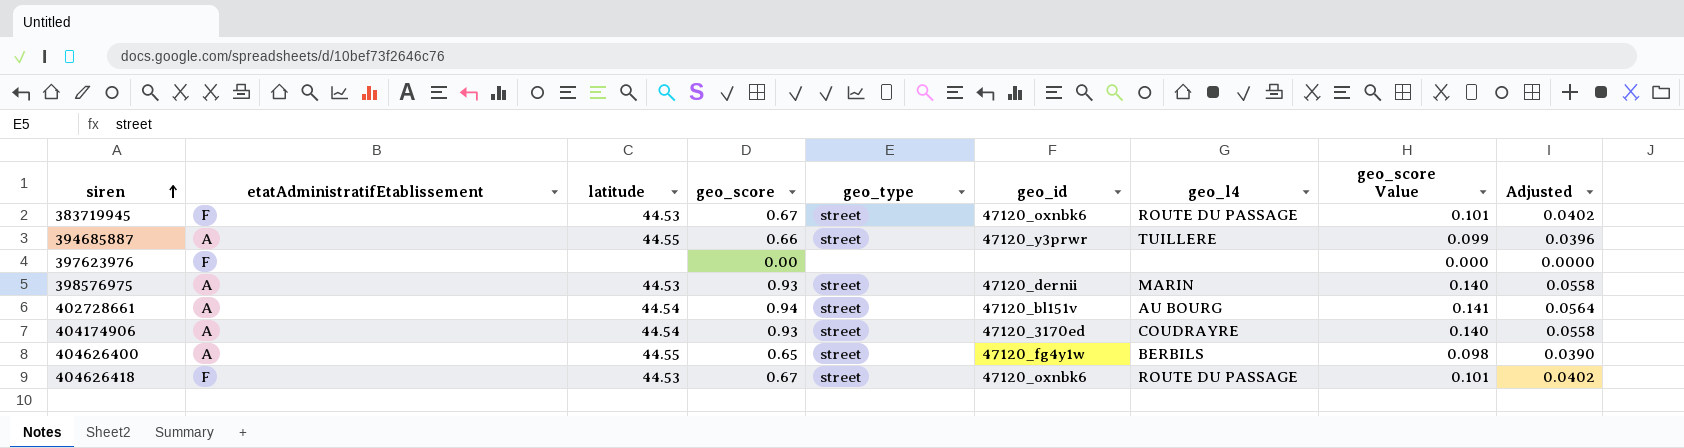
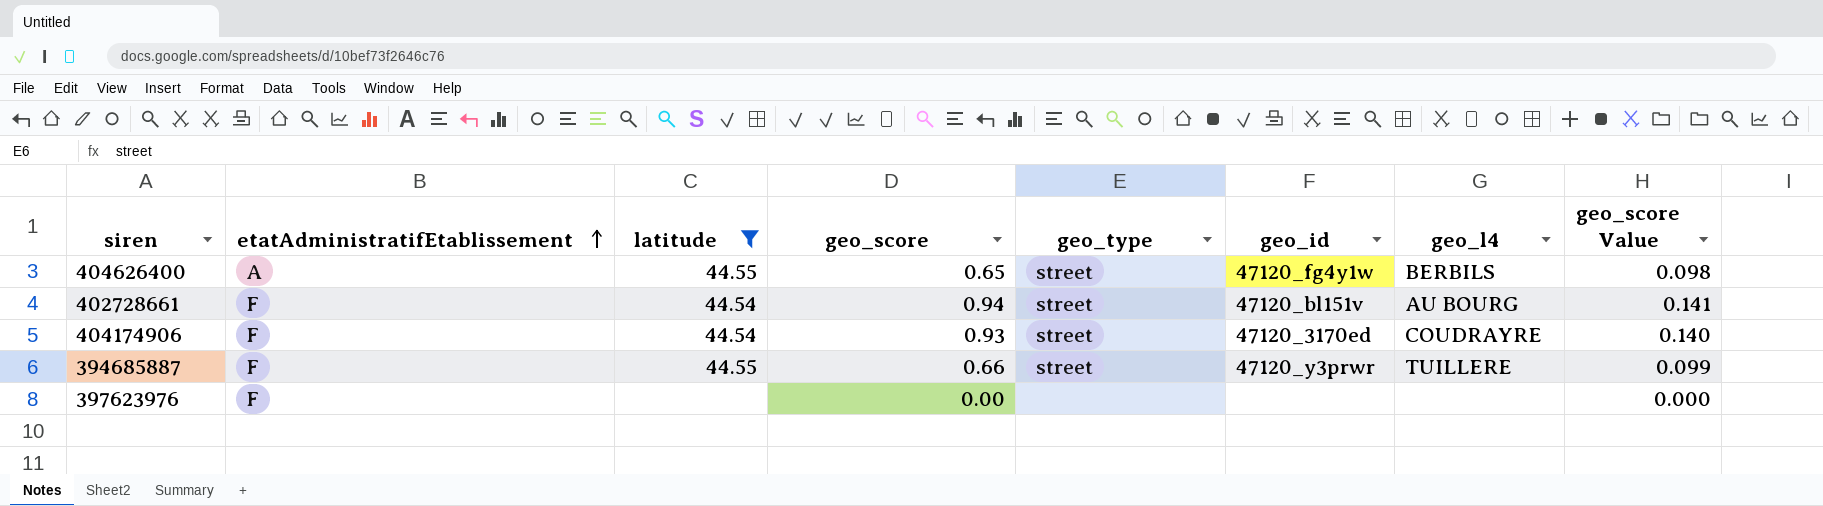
filter: none -> latitude != 44.53
row order: siren ascending -> etatAdministratifEtablissement ascending
column Adjusted | formula: [geo_score] * 0.06 -> none
402728661 | etatAdministratifEtablissement: A -> F
404174906 | etatAdministratifEtablissement: A -> F
394685887 | etatAdministratifEtablissement: A -> F

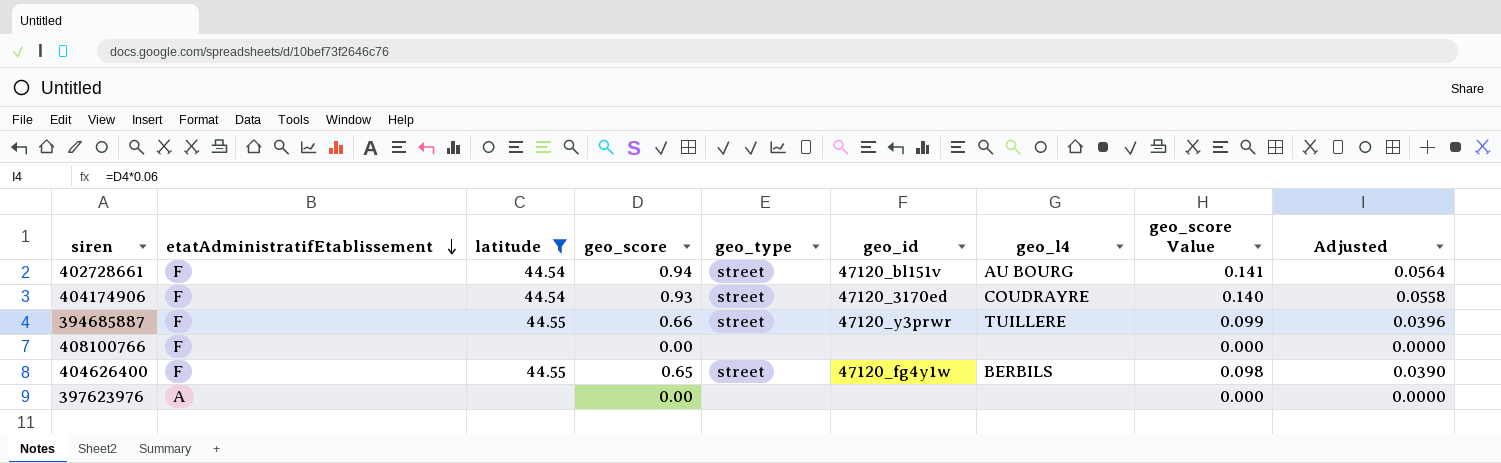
row order: etatAdministratifEtablissement ascending -> etatAdministratifEtablissement descending
column Adjusted | formula: none -> [geo_score] * 0.06
row 408100766: none -> F | none | 0.00 | none | none | none | 0.000 | 0.0000
404626400 | etatAdministratifEtablissement: A -> F
397623976 | etatAdministratifEtablissement: F -> A

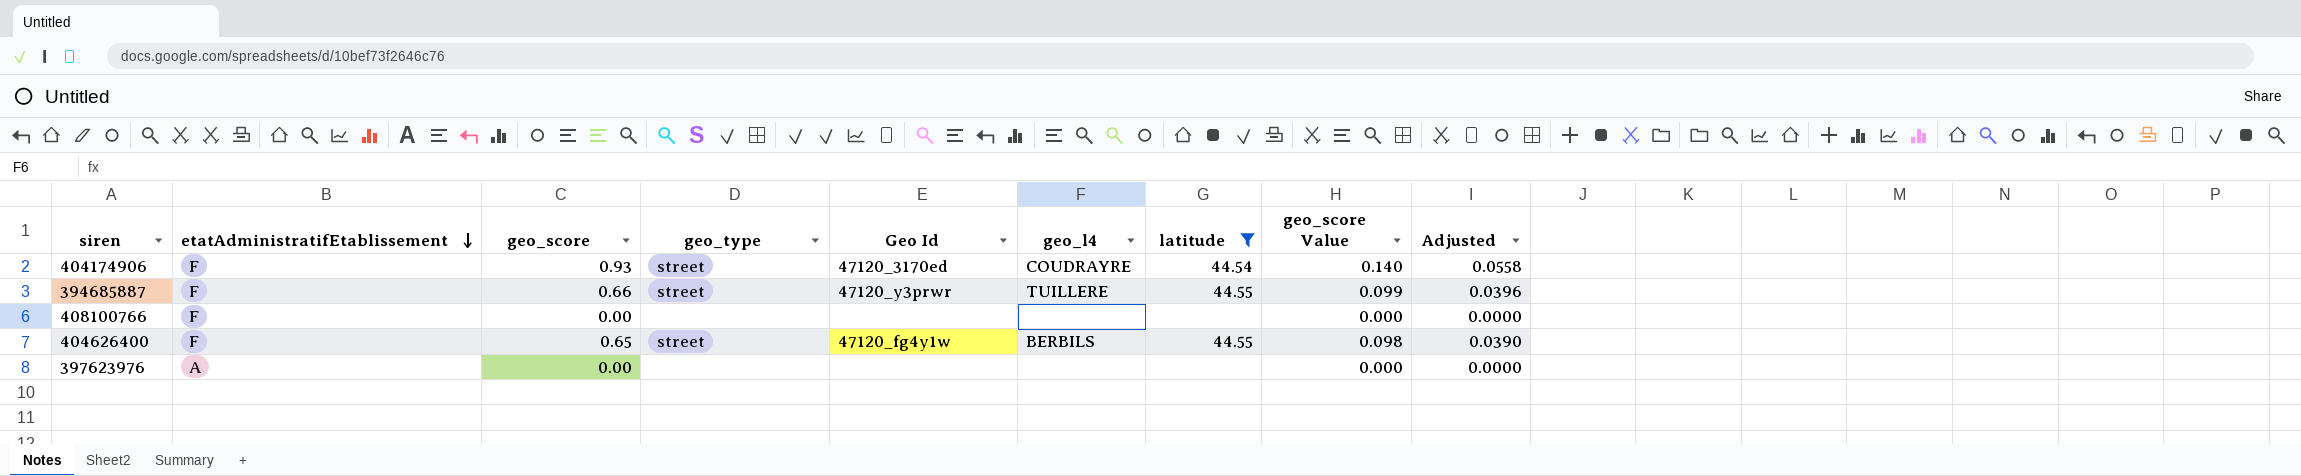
column name: geo_id -> Geo Id
column latitude | position: 3 -> 7
row 402728661: F | 44.54 | 0.94 | street | 47120_bl151v | AU BOURG | 0.141 | 0.0564 -> none

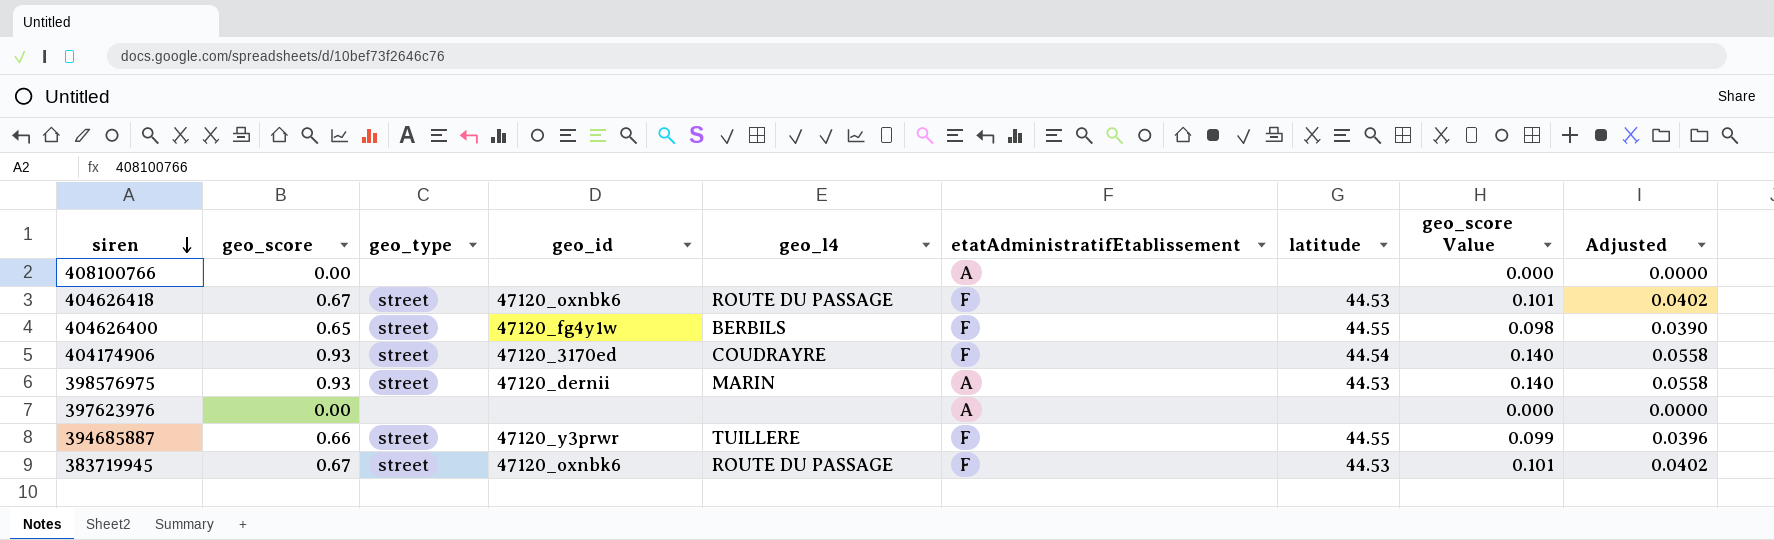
filter: latitude != 44.53 -> none
row order: etatAdministratifEtablissement descending -> siren descending
column name: Geo Id -> geo_id
column etatAdministratifEtablissement | position: 2 -> 6
408100766 | etatAdministratifEtablissement: F -> A

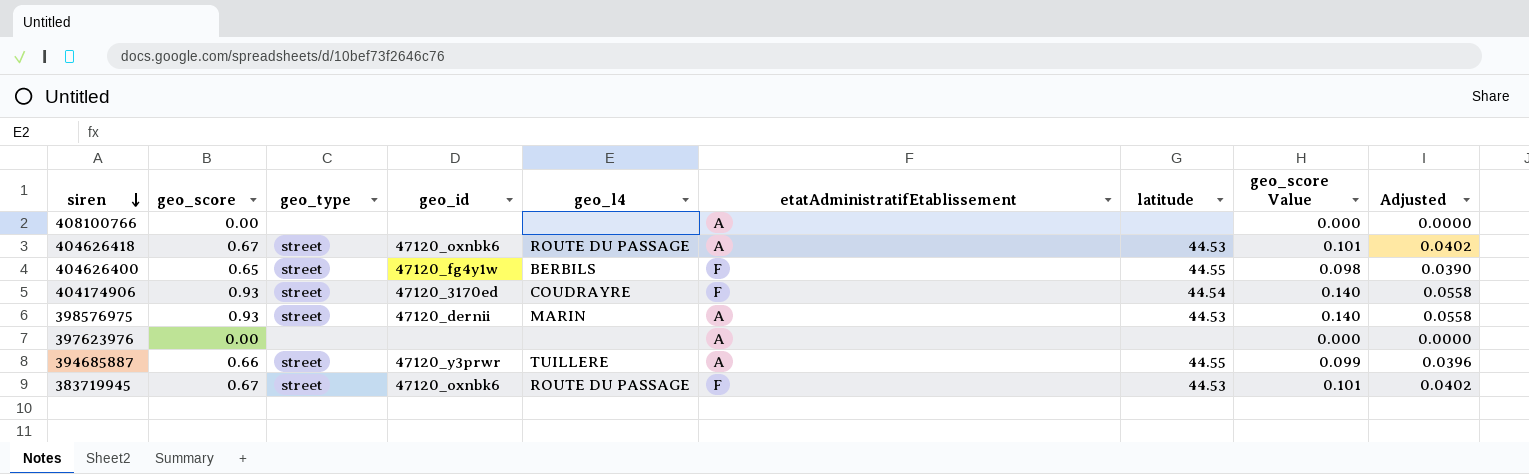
404626418 | etatAdministratifEtablissement: F -> A
394685887 | etatAdministratifEtablissement: F -> A

